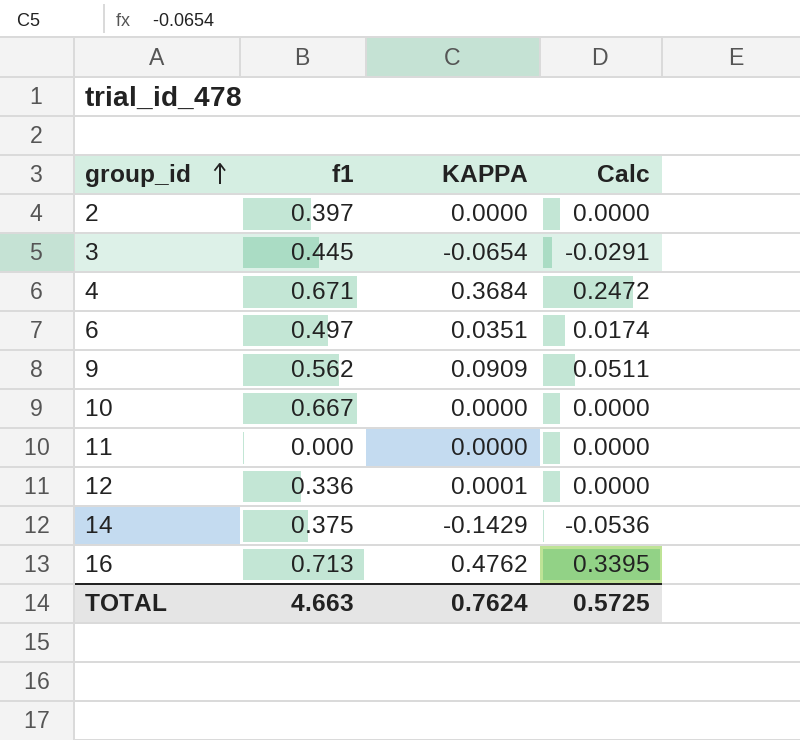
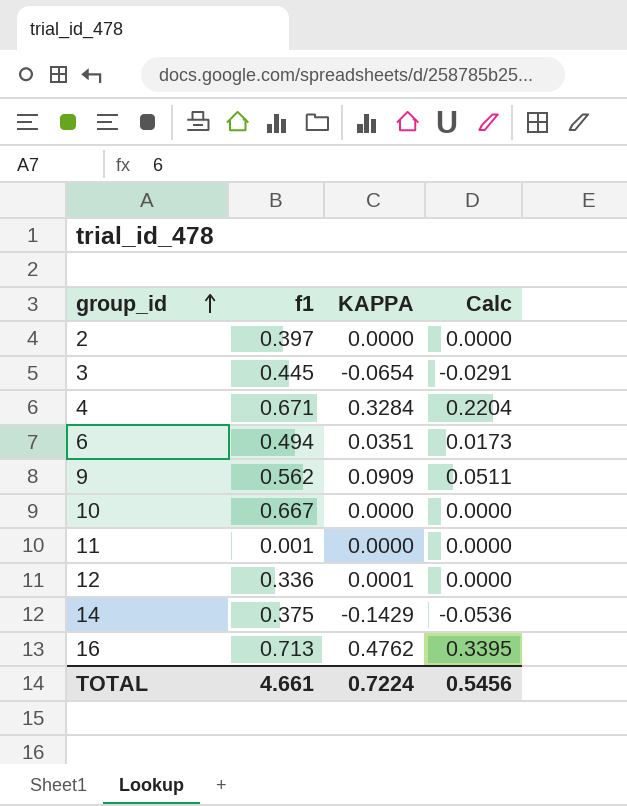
4 | KAPPA: 0.3684 -> 0.3284
4 | Calc: 0.2472 -> 0.2204
6 | f1: 0.497 -> 0.494
6 | Calc: 0.0174 -> 0.0173
11 | f1: 0.000 -> 0.001
TOTAL | f1: 4.663 -> 4.661
TOTAL | KAPPA: 0.7624 -> 0.7224
TOTAL | Calc: 0.5725 -> 0.5456

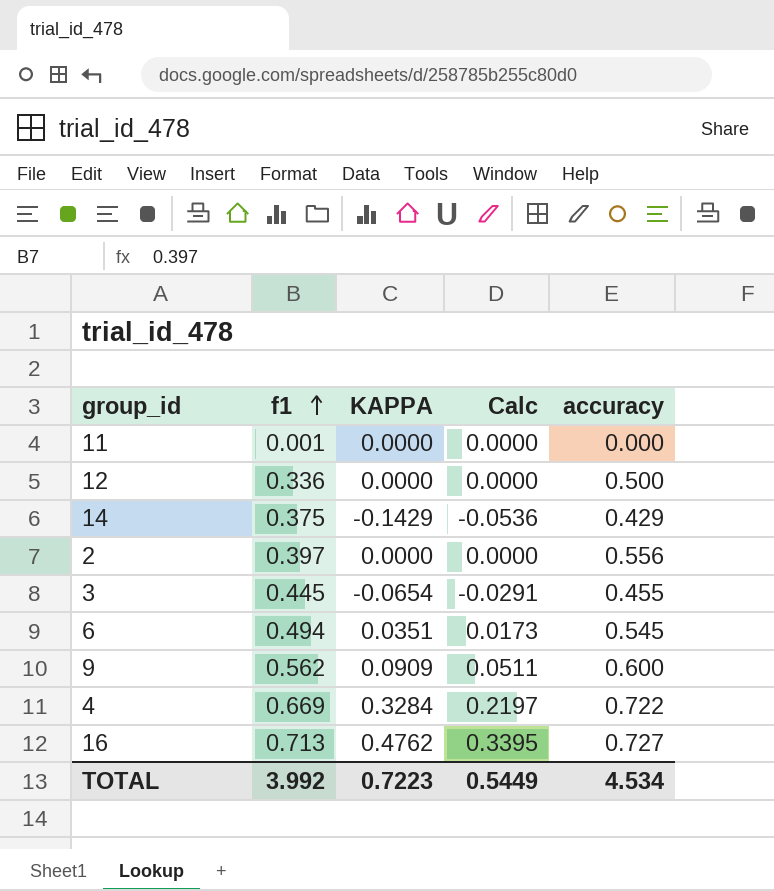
row order: group_id ascending -> f1 ascending
column accuracy | position: none -> 5
row 10: 0.667 | 0.0000 | 0.0000 -> none
12 | KAPPA: 0.0001 -> 0.0000
4 | f1: 0.671 -> 0.669
4 | Calc: 0.2204 -> 0.2197
TOTAL | f1: 4.661 -> 3.992
TOTAL | KAPPA: 0.7224 -> 0.7223
TOTAL | Calc: 0.5456 -> 0.5449

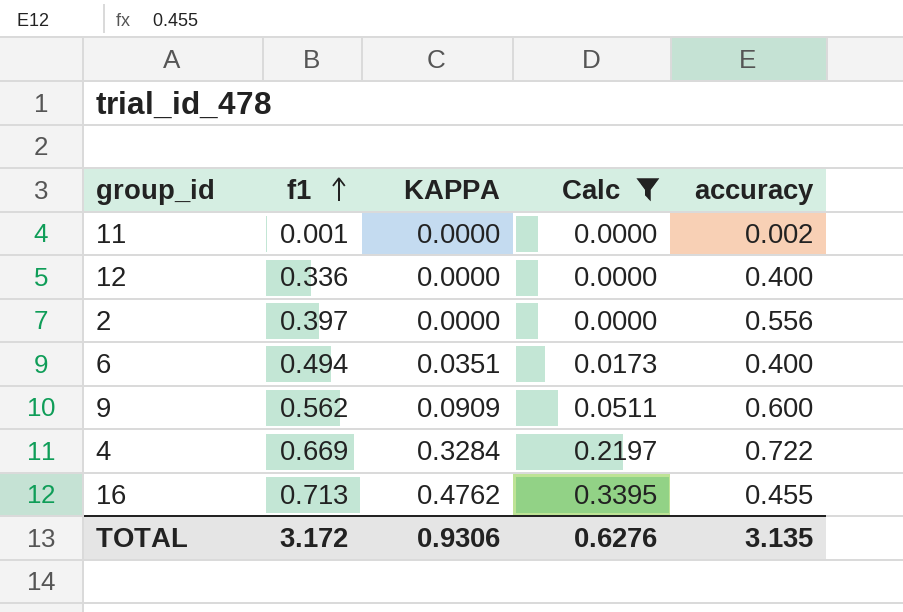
filter: none -> Calc >= 0.0000
11 | accuracy: 0.000 -> 0.002
12 | accuracy: 0.500 -> 0.400
6 | accuracy: 0.545 -> 0.400
16 | accuracy: 0.727 -> 0.455
TOTAL | f1: 3.992 -> 3.172
TOTAL | KAPPA: 0.7223 -> 0.9306
TOTAL | Calc: 0.5449 -> 0.6276
TOTAL | accuracy: 4.534 -> 3.135

